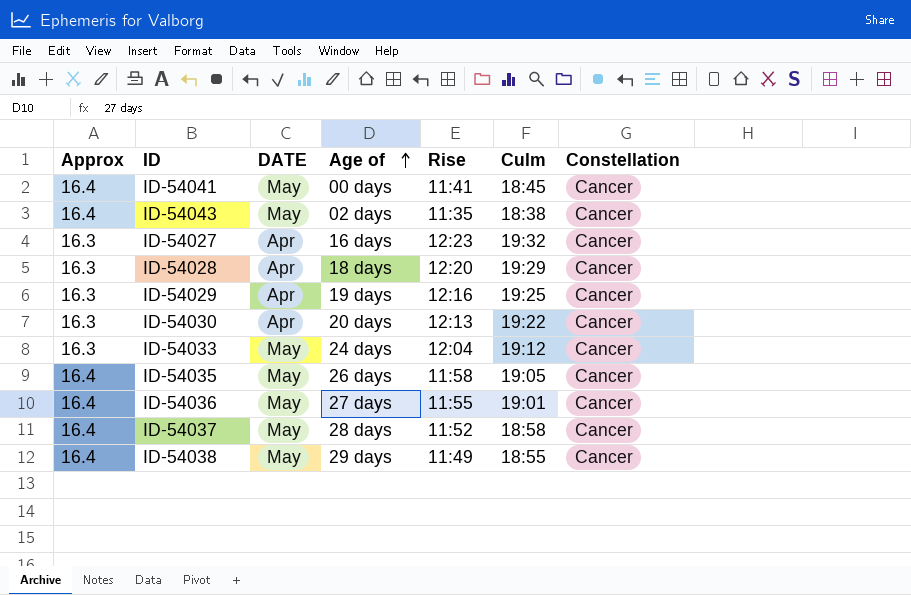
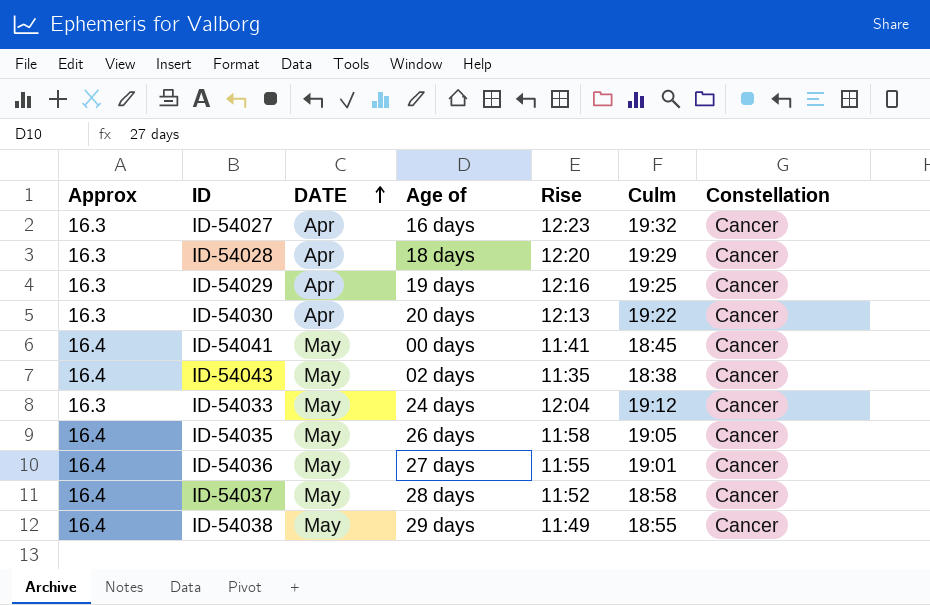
row order: Age of ascending -> DATE ascending

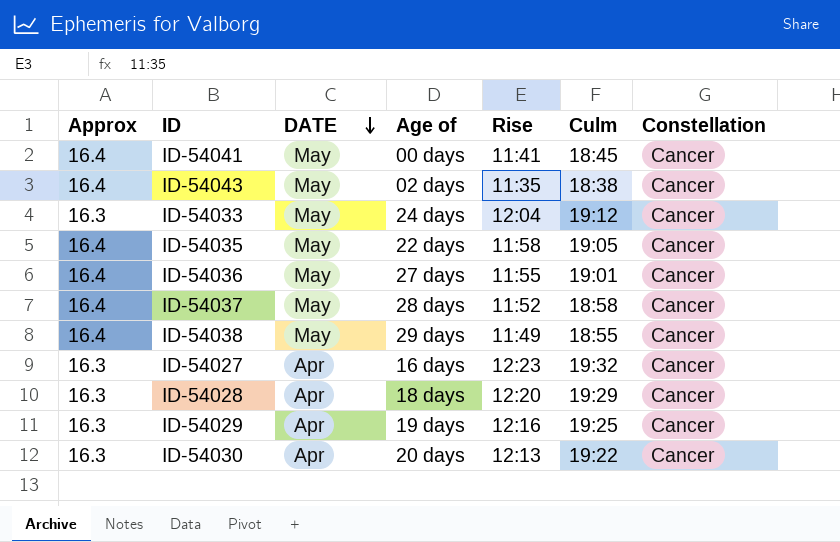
row order: DATE ascending -> DATE descending
ID-54035 | Age of: 26 days -> 22 days

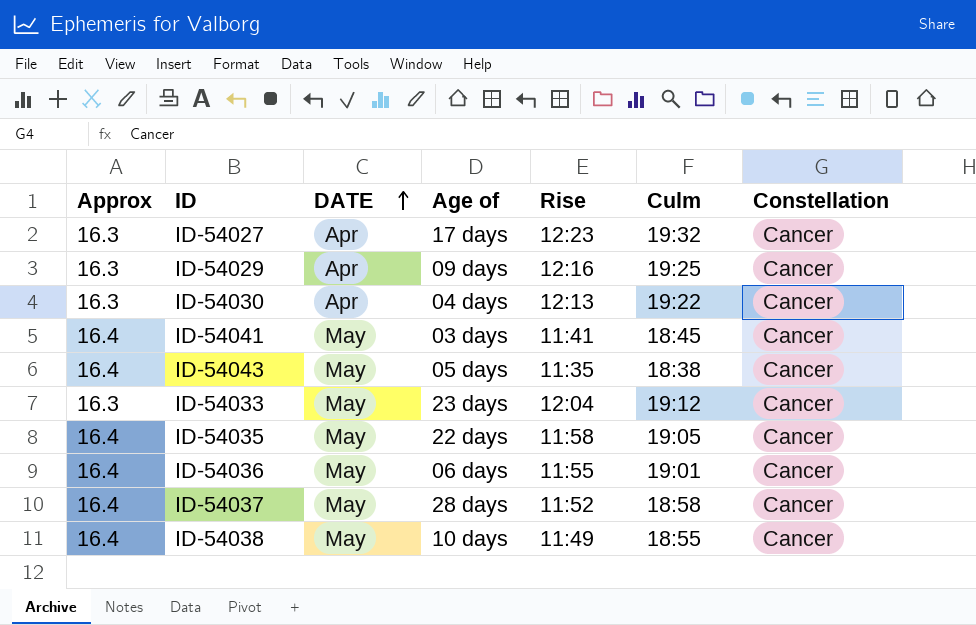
row order: DATE descending -> DATE ascending
row ID-54028: 16.3 | Apr | 18 days | 12:20 | 19:29 | Cancer -> none
ID-54027 | Age of: 16 days -> 17 days
ID-54029 | Age of: 19 days -> 09 days
ID-54030 | Age of: 20 days -> 04 days
ID-54041 | Age of: 00 days -> 03 days
ID-54043 | Age of: 02 days -> 05 days
ID-54033 | Age of: 24 days -> 23 days
ID-54036 | Age of: 27 days -> 06 days
ID-54038 | Age of: 29 days -> 10 days

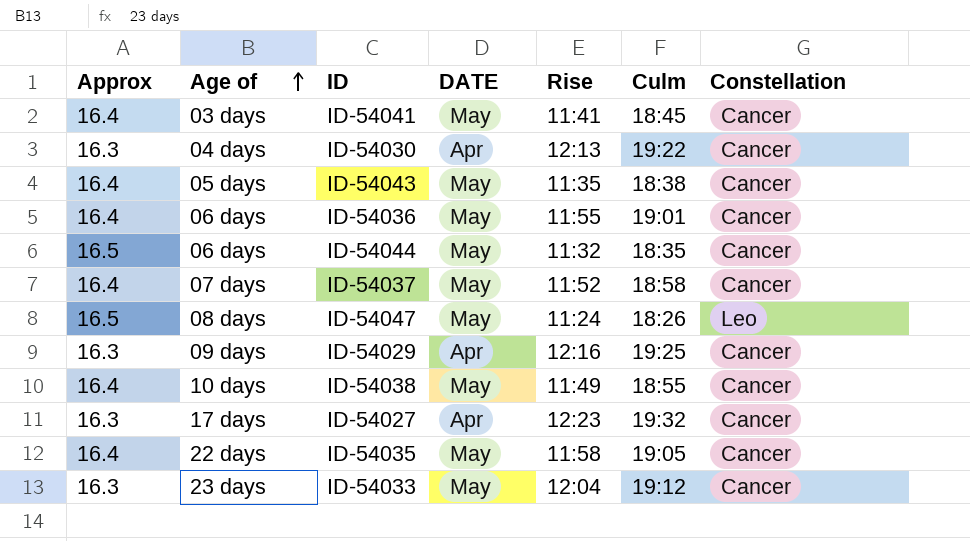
row order: DATE ascending -> Age of ascending
column Age of | position: 4 -> 2
row ID-54044: none -> 16.5 | 06 days | May | 11:32 | 18:35 | Cancer
ID-54037 | Age of: 28 days -> 07 days
row ID-54047: none -> 16.5 | 08 days | May | 11:24 | 18:26 | Leo

